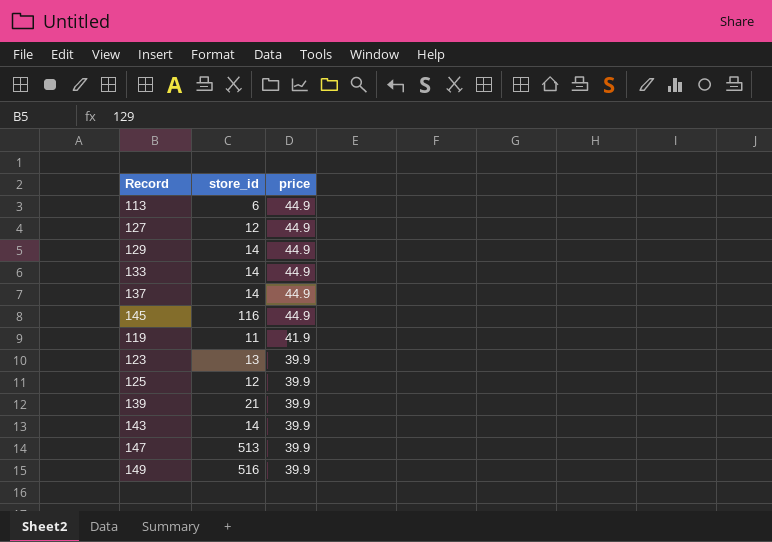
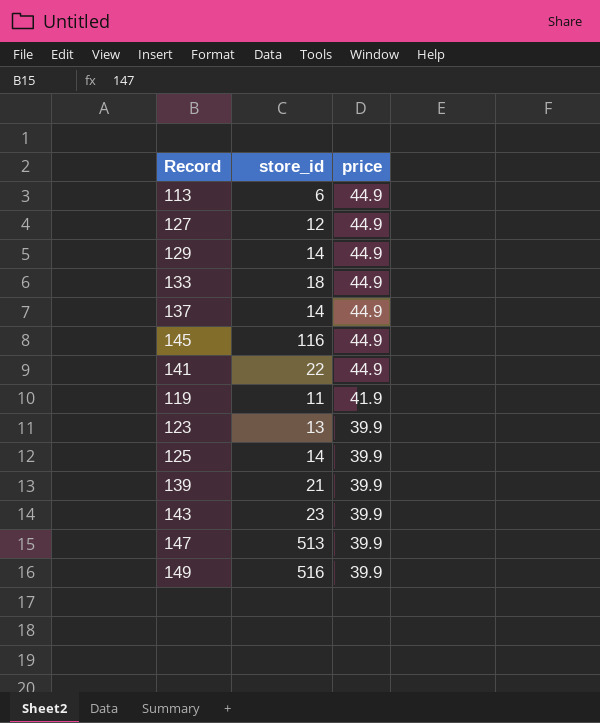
133 | store_id: 14 -> 18
row 141: none -> 22 | 44.9
125 | store_id: 12 -> 14
143 | store_id: 14 -> 23

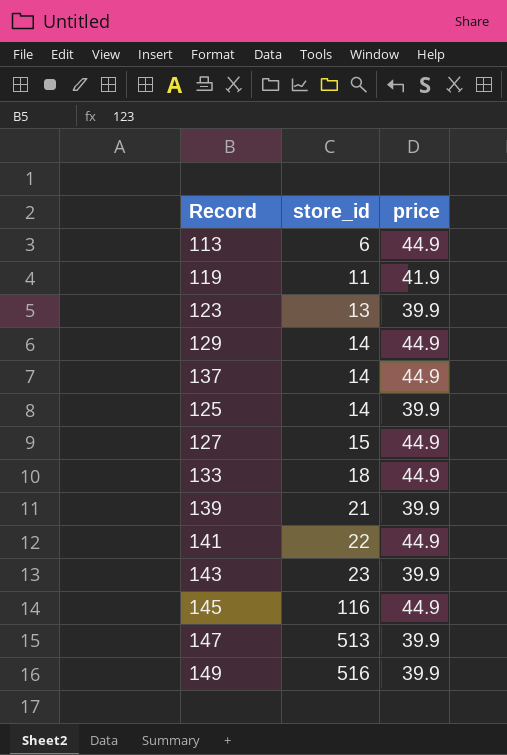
row order: price descending -> store_id ascending
127 | store_id: 12 -> 15

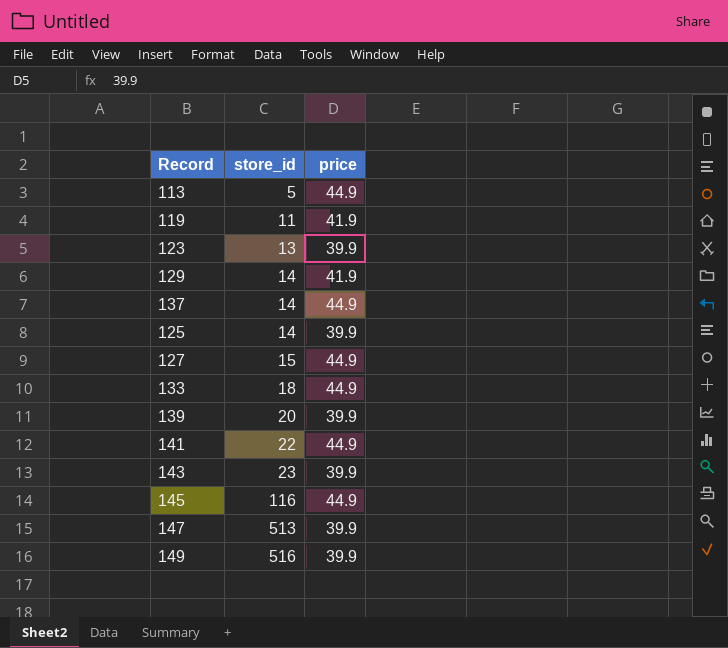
113 | store_id: 6 -> 5
129 | price: 44.9 -> 41.9
139 | store_id: 21 -> 20

